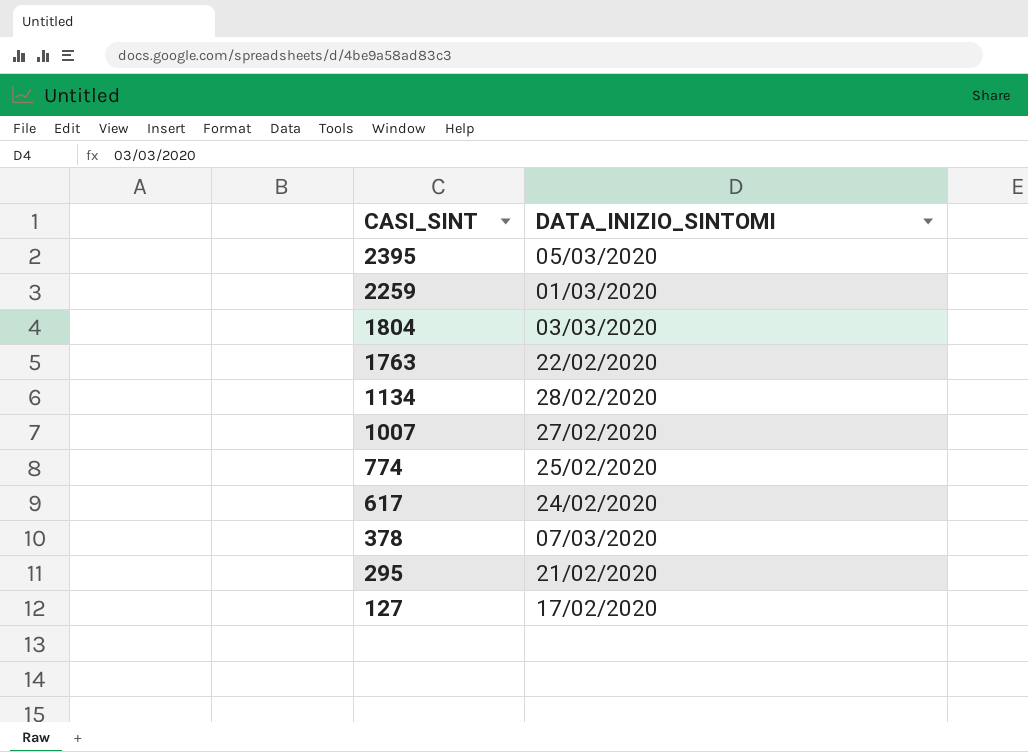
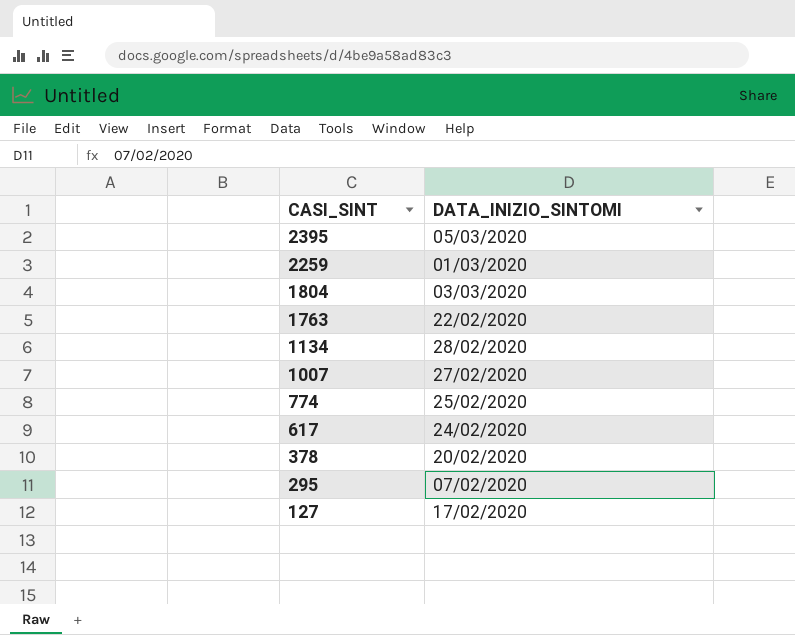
378 | DATA_INIZIO_SINTOMI: 07/03/2020 -> 20/02/2020
295 | DATA_INIZIO_SINTOMI: 21/02/2020 -> 07/02/2020

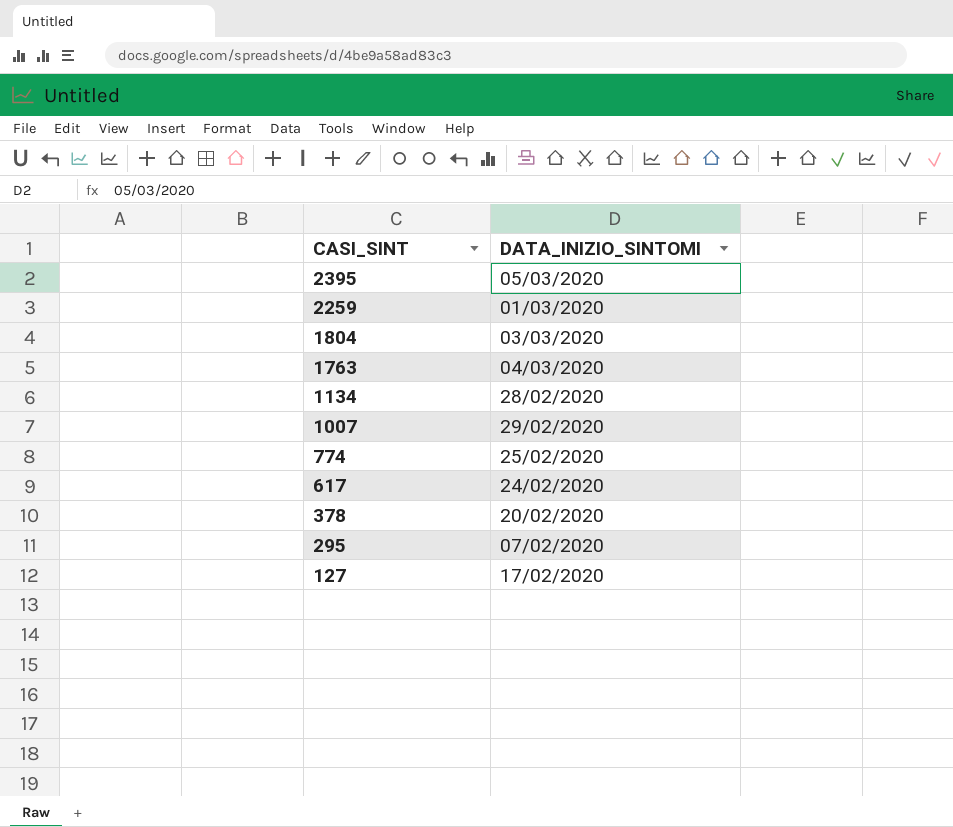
1763 | DATA_INIZIO_SINTOMI: 22/02/2020 -> 04/03/2020
1007 | DATA_INIZIO_SINTOMI: 27/02/2020 -> 29/02/2020

